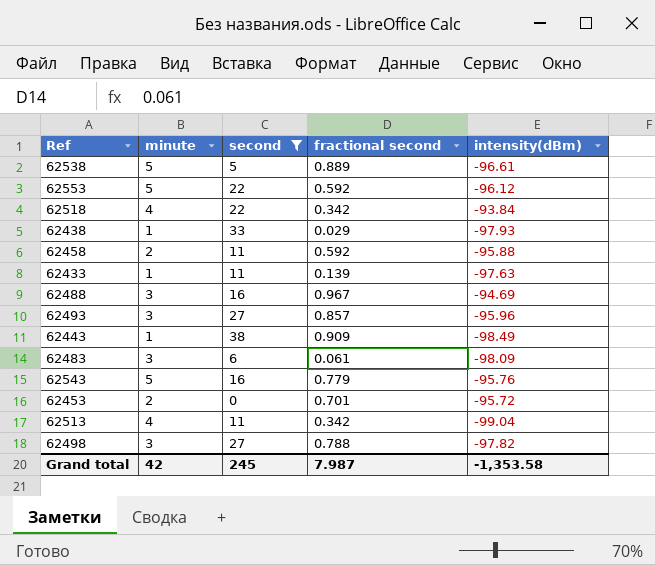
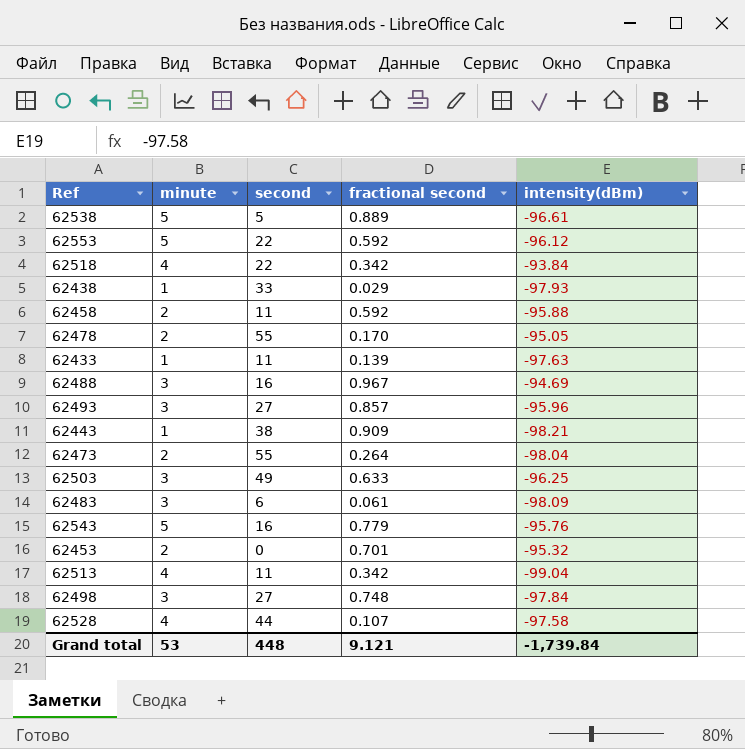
filter: second <= 38 -> none
62443 | intensity(dBm): -98.49 -> -98.21
62453 | intensity(dBm): -95.72 -> -95.32
62498 | fractional second: 0.788 -> 0.748
62498 | intensity(dBm): -97.82 -> -97.84
Grand total | minute: 42 -> 53
Grand total | second: 245 -> 448
Grand total | fractional second: 7.987 -> 9.121
Grand total | intensity(dBm): -1,353.58 -> -1,739.84

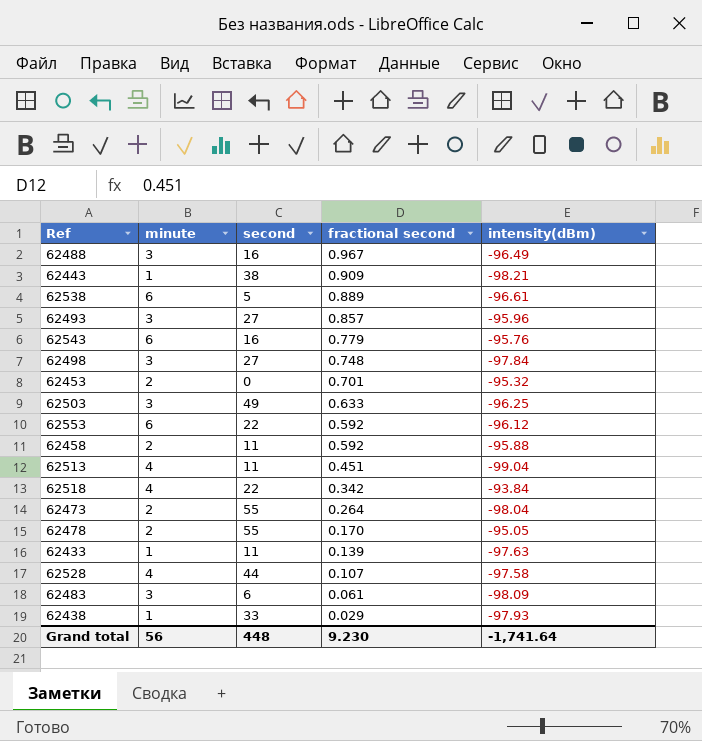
row order: none -> fractional second descending
62488 | intensity(dBm): -94.69 -> -96.49
62538 | minute: 5 -> 6
62543 | minute: 5 -> 6
62553 | minute: 5 -> 6
62513 | fractional second: 0.342 -> 0.451
Grand total | minute: 53 -> 56
Grand total | fractional second: 9.121 -> 9.230
Grand total | intensity(dBm): -1,739.84 -> -1,741.64

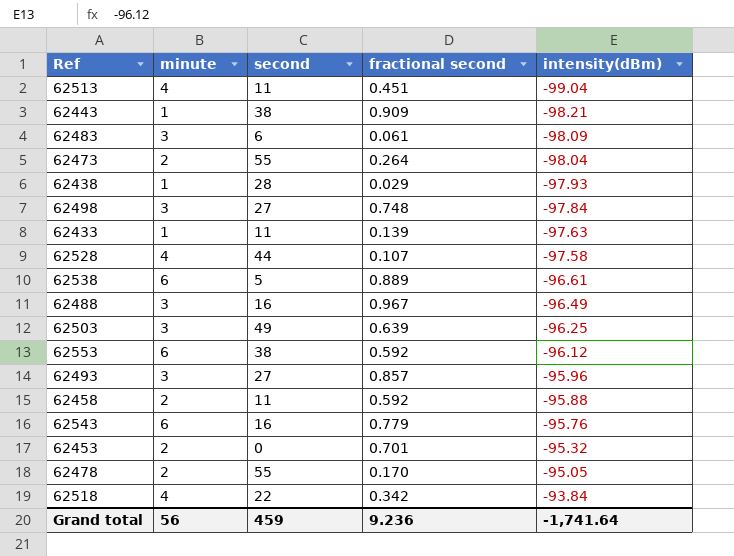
row order: fractional second descending -> intensity(dBm) ascending
62438 | second: 33 -> 28
62503 | fractional second: 0.633 -> 0.639
62553 | second: 22 -> 38
Grand total | second: 448 -> 459
Grand total | fractional second: 9.230 -> 9.236

